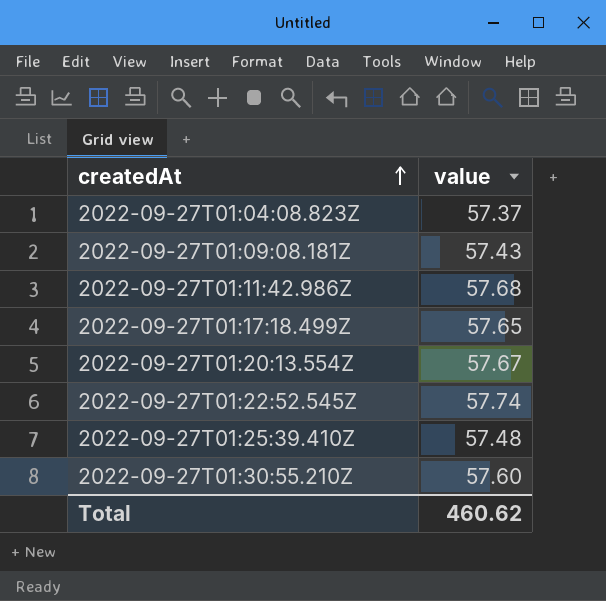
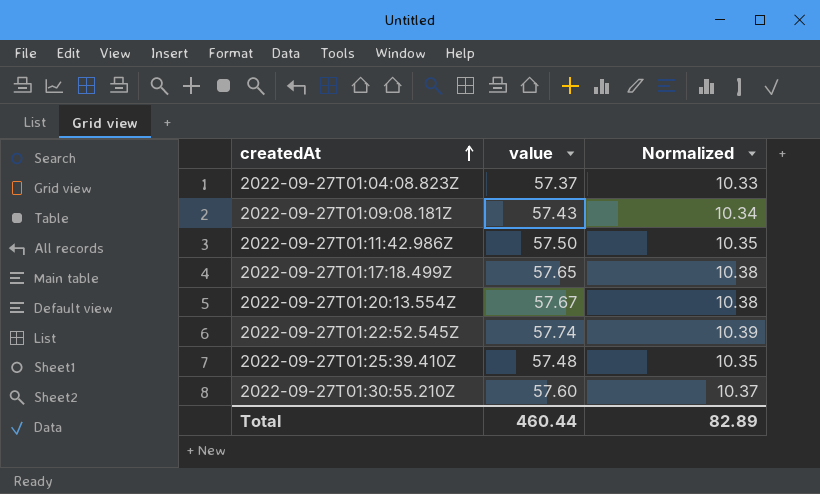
column Normalized | formula: none -> [value] * 0.18
2022-09-27T01:11:42.986Z | value: 57.68 -> 57.50
Total | value: 460.62 -> 460.44

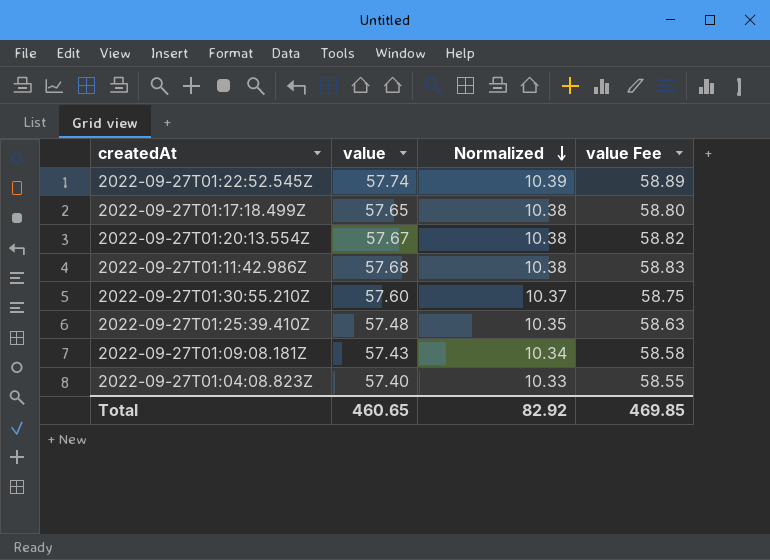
row order: createdAt ascending -> Normalized descending
column value Fee | formula: none -> [value] * 1.02
2022-09-27T01:11:42.986Z | value: 57.50 -> 57.68
2022-09-27T01:11:42.986Z | Normalized: 10.35 -> 10.38
2022-09-27T01:04:08.823Z | value: 57.37 -> 57.40
Total | value: 460.44 -> 460.65
Total | Normalized: 82.89 -> 82.92

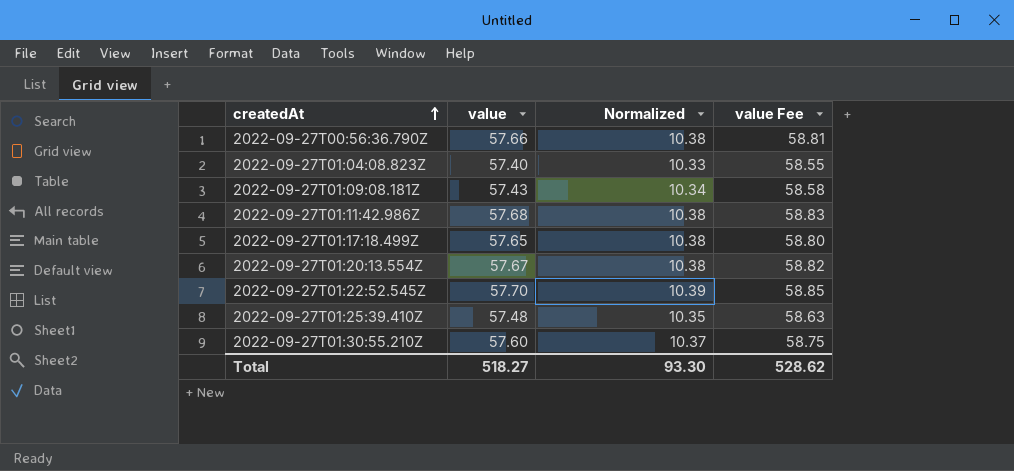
row order: Normalized descending -> createdAt ascending
row 2022-09-27T00:56:36.790Z: none -> 57.66 | 10.38 | 58.81
2022-09-27T01:22:52.545Z | value: 57.74 -> 57.70
2022-09-27T01:22:52.545Z | value Fee: 58.89 -> 58.85
Total | value: 460.65 -> 518.27
Total | Normalized: 82.92 -> 93.30
Total | value Fee: 469.85 -> 528.62

